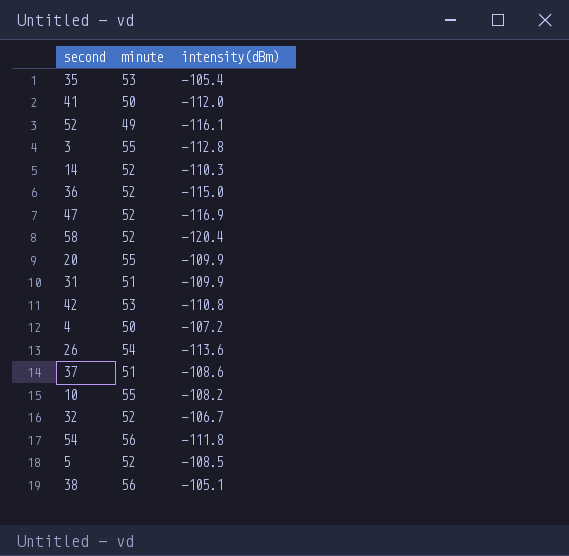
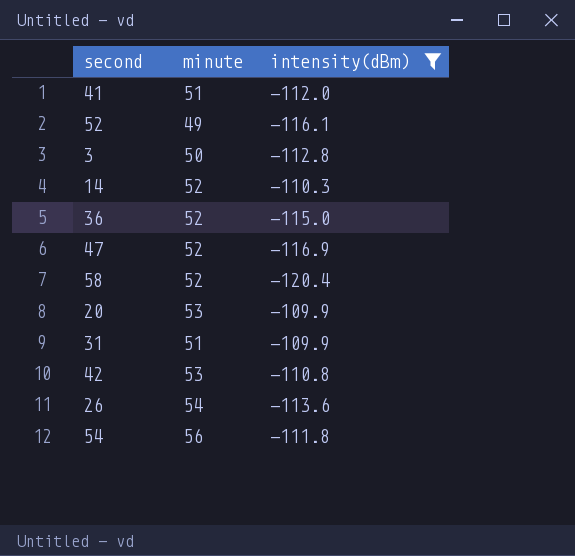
filter: none -> intensity(dBm) <= -109.9
41 | minute: 50 -> 51
3 | minute: 55 -> 50
20 | minute: 55 -> 53

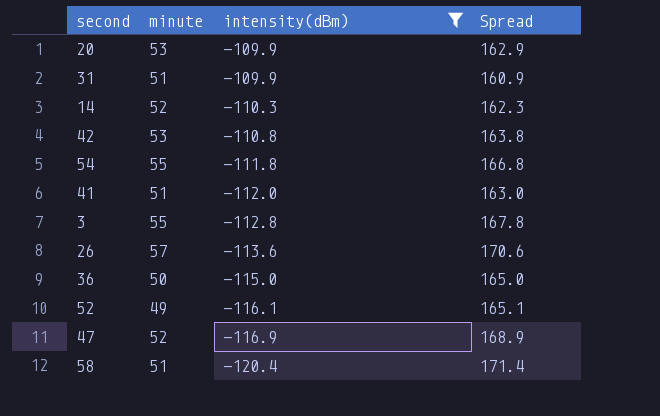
row order: none -> intensity(dBm) descending
column Spread | formula: none -> [minute] - [intensity(dBm)]
54 | minute: 56 -> 55
3 | minute: 50 -> 55
26 | minute: 54 -> 57
36 | minute: 52 -> 50
58 | minute: 52 -> 51

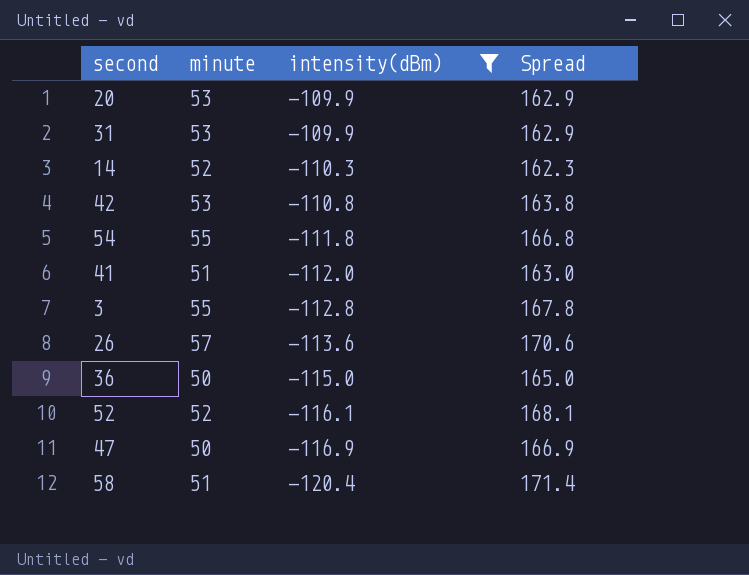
31 | minute: 51 -> 53
31 | Spread: 160.9 -> 162.9
52 | minute: 49 -> 52
52 | Spread: 165.1 -> 168.1
47 | minute: 52 -> 50
47 | Spread: 168.9 -> 166.9

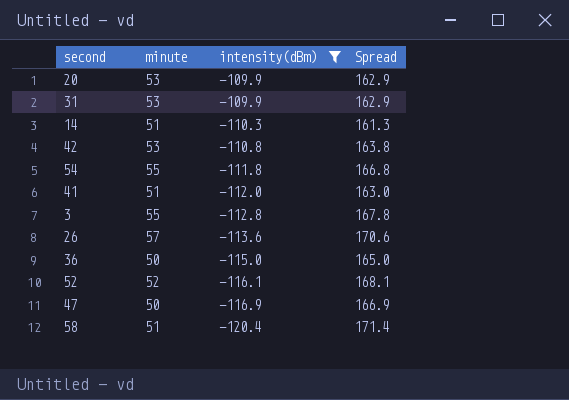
14 | minute: 52 -> 51
14 | Spread: 162.3 -> 161.3

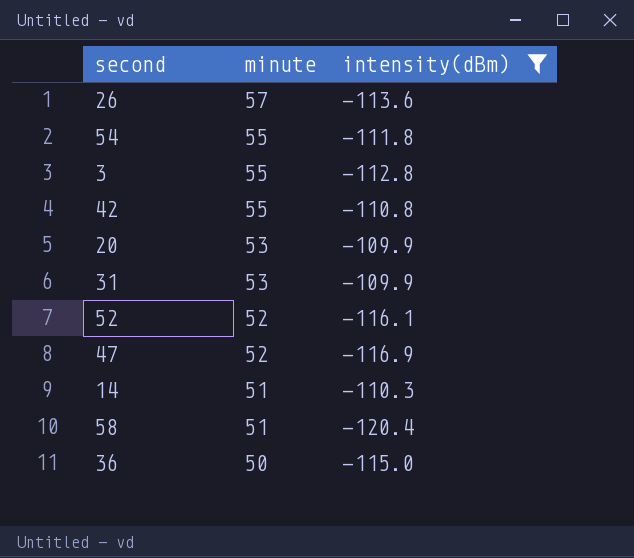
row order: intensity(dBm) descending -> minute descending
column Spread | formula: [minute] - [intensity(dBm)] -> none
row 41: 51 | -112.0 | 163.0 -> none
42 | minute: 53 -> 55
47 | minute: 50 -> 52

